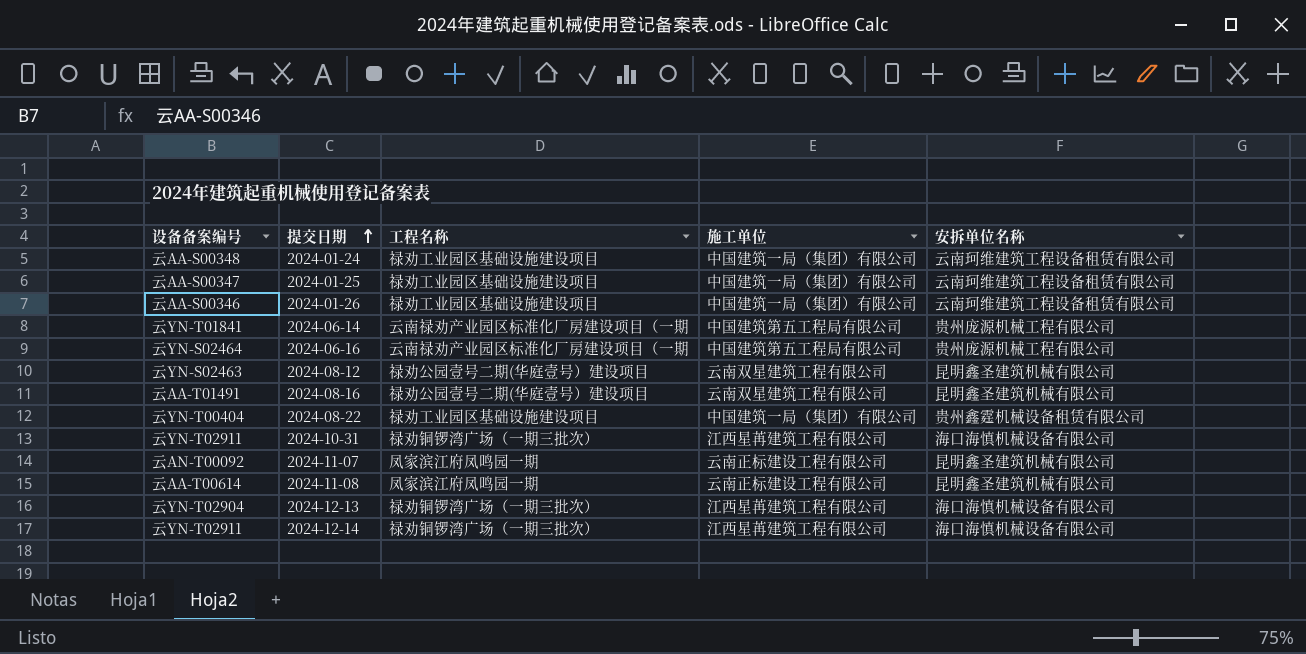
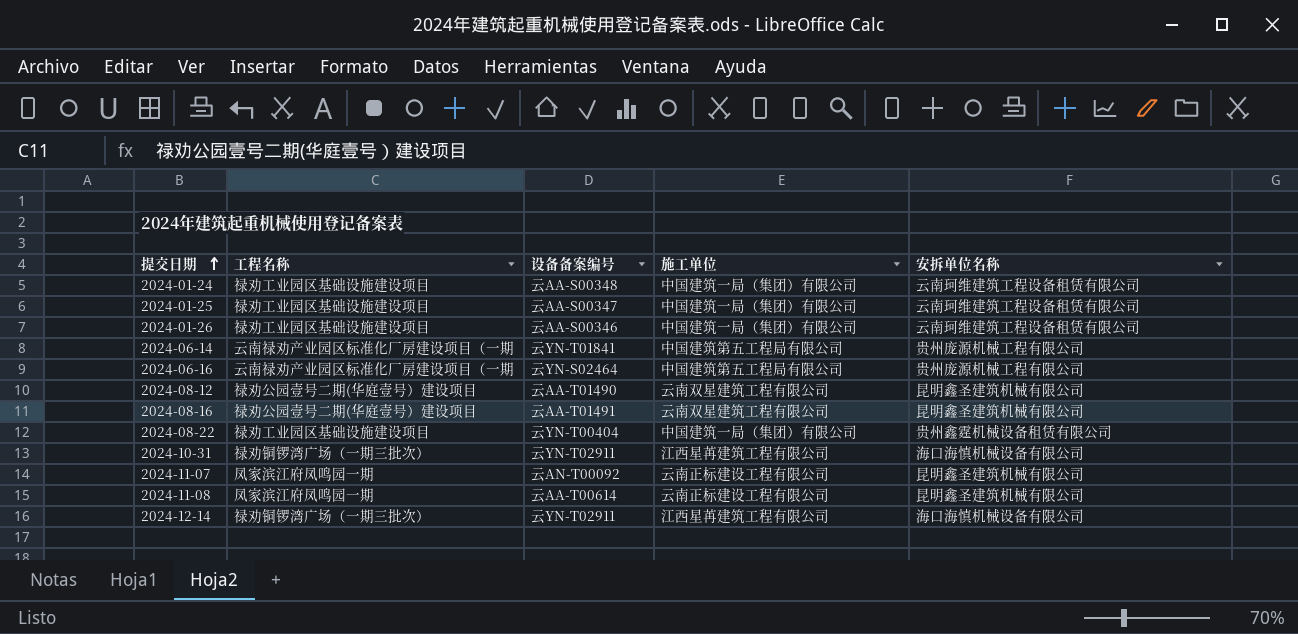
column 设备备案编号 | position: 1 -> 3
row 2024-12-13: 云YN-T02904 | 禄劝铜锣湾广场（一期三批次） | 江西星苒建筑工程有限公司 | 海口海慎机械设备有限公司 -> none
2024-08-12 | 设备备案编号: 云YN-S02463 -> 云AA-T01490

